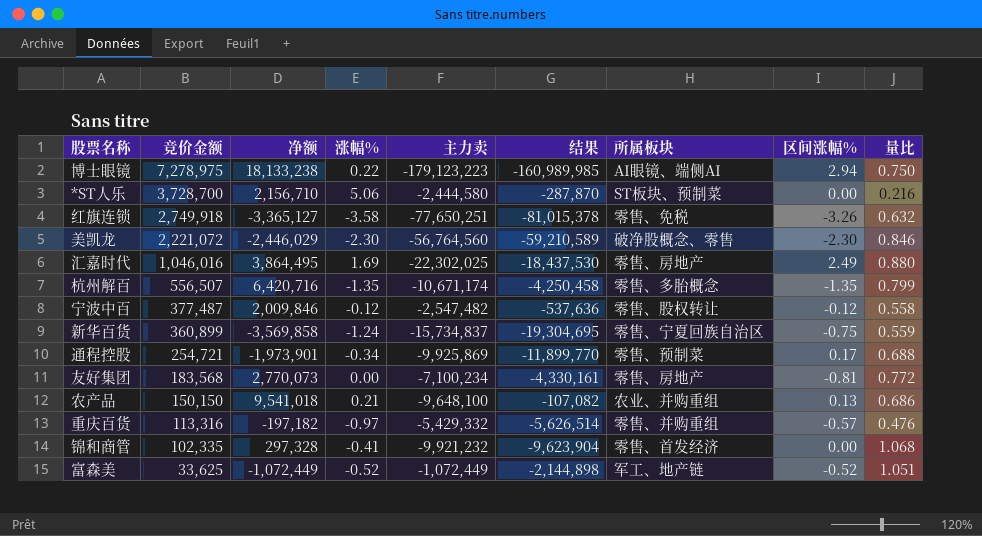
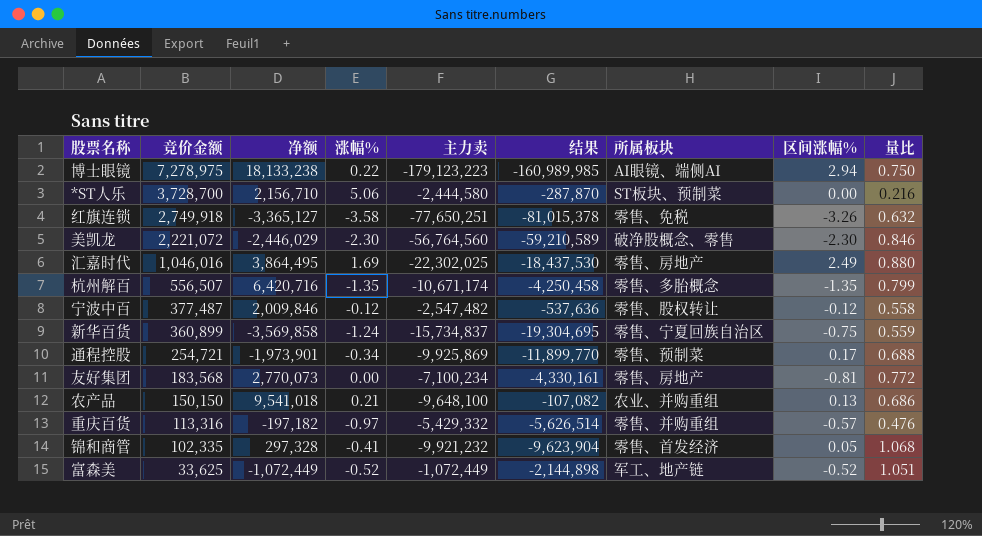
锦和商管 | 区间涨幅%: 0.00 -> 0.05

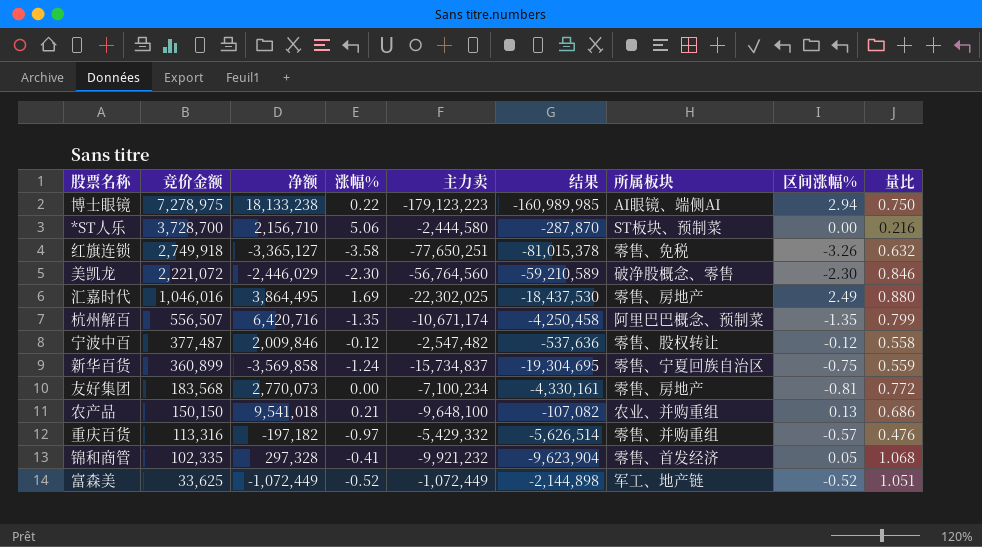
row 通程控股: 254,721 | -1,973,901 | -0.34 | -9,925,869 | -11,899,770 | 零售、预制菜 | 0.17 | 0.688 -> none
杭州解百 | 所属板块: 零售、多胎概念 -> 阿里巴巴概念、预制菜

